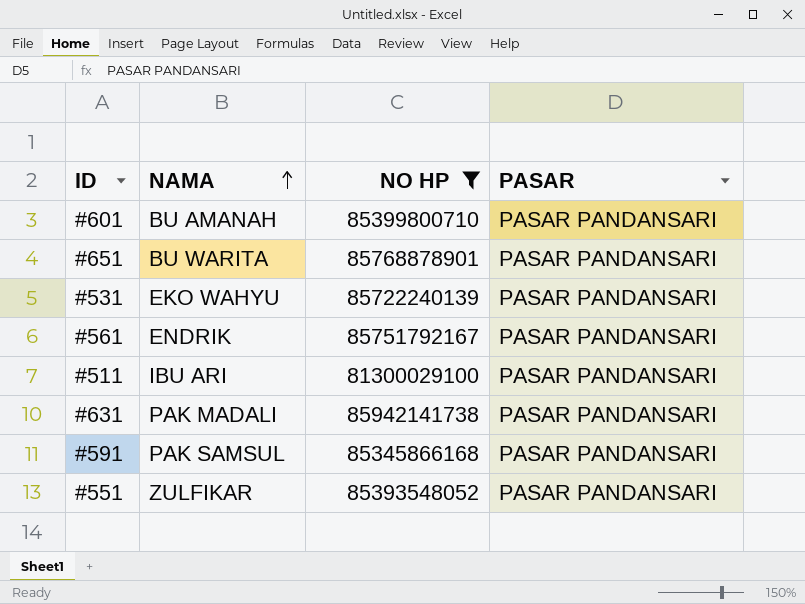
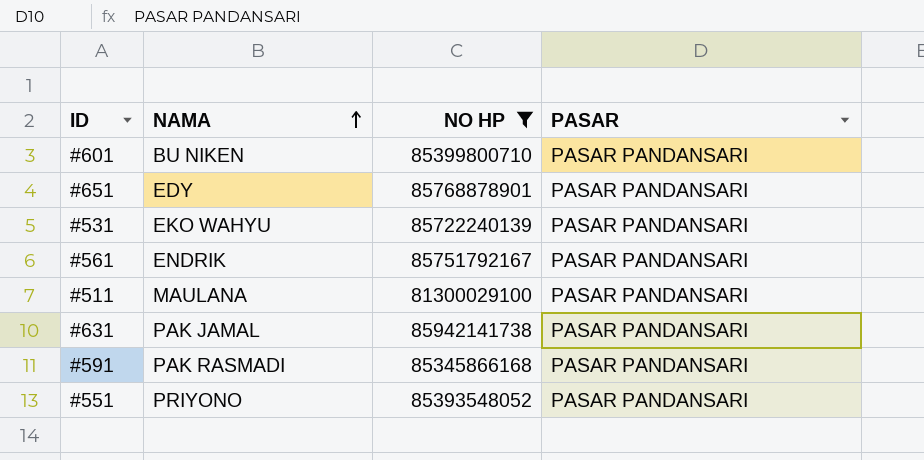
#601 | NAMA: BU AMANAH -> BU NIKEN
#651 | NAMA: BU WARITA -> EDY
#511 | NAMA: IBU ARI -> MAULANA
#631 | NAMA: PAK MADALI -> PAK JAMAL
#591 | NAMA: PAK SAMSUL -> PAK RASMADI
#551 | NAMA: ZULFIKAR -> PRIYONO

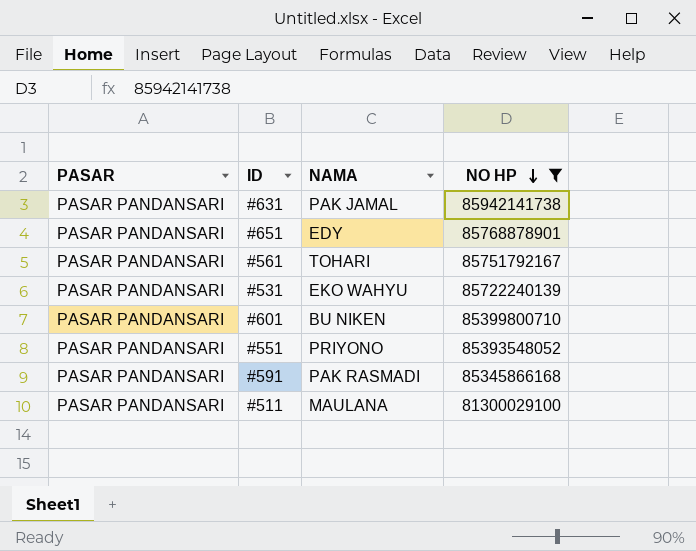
row order: NAMA ascending -> NO HP descending
column PASAR | position: 4 -> 1
#561 | NAMA: ENDRIK -> TOHARI

